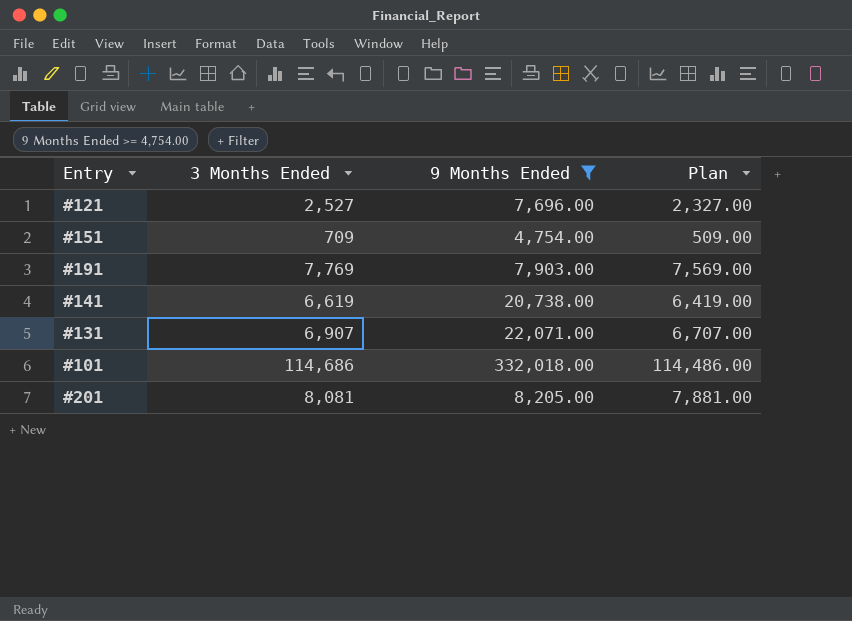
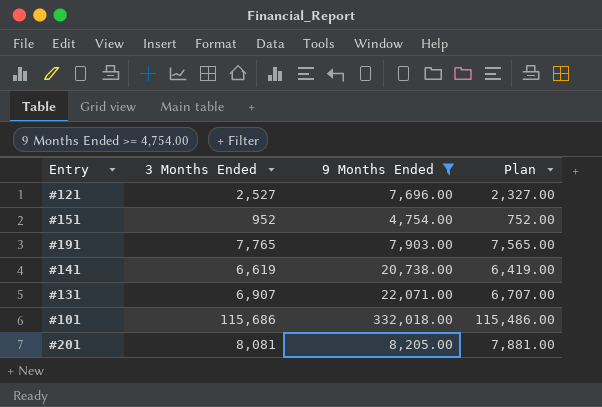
#151 | 3 Months Ended: 709 -> 952
#151 | Plan: 509.00 -> 752.00
#191 | 3 Months Ended: 7,769 -> 7,765
#191 | Plan: 7,569.00 -> 7,565.00
#101 | 3 Months Ended: 114,686 -> 115,686
#101 | Plan: 114,486.00 -> 115,486.00

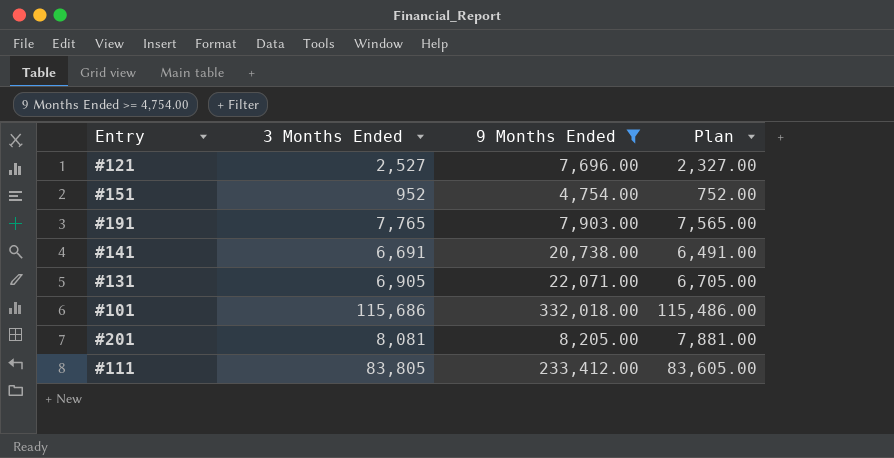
#141 | 3 Months Ended: 6,619 -> 6,691
#141 | Plan: 6,419.00 -> 6,491.00
#131 | 3 Months Ended: 6,907 -> 6,905
#131 | Plan: 6,707.00 -> 6,705.00
row #111: none -> 83,805 | 233,412.00 | 83,605.00

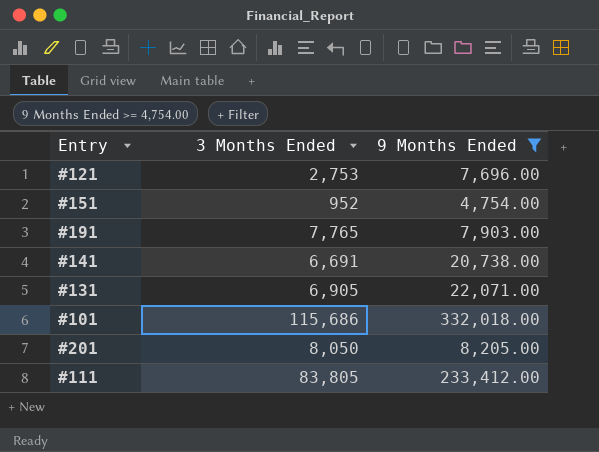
column Plan | formula: [3 Months Ended] - 200 -> none
#121 | 3 Months Ended: 2,527 -> 2,753
#201 | 3 Months Ended: 8,081 -> 8,050

